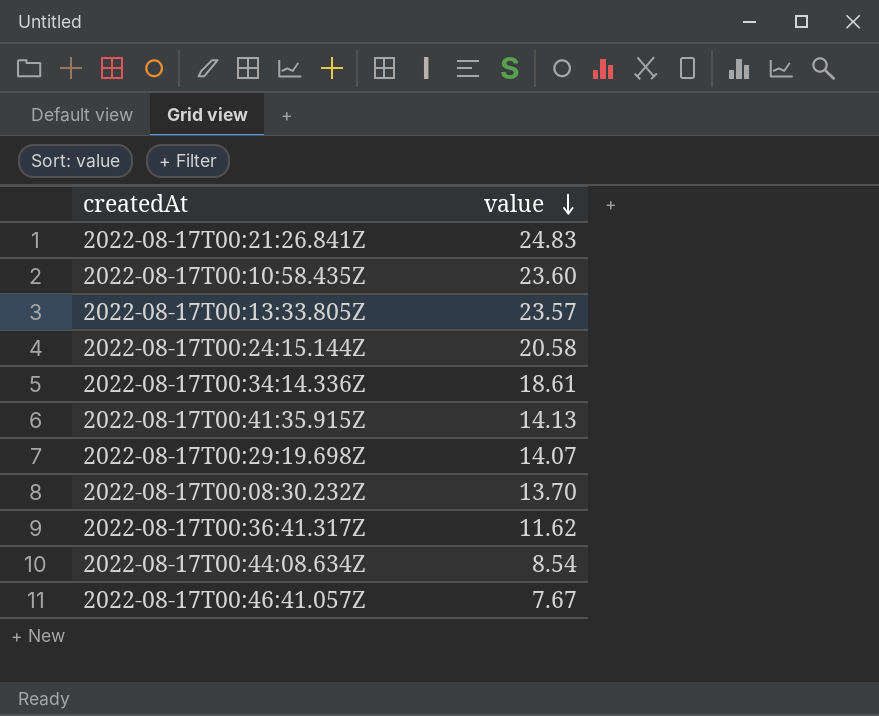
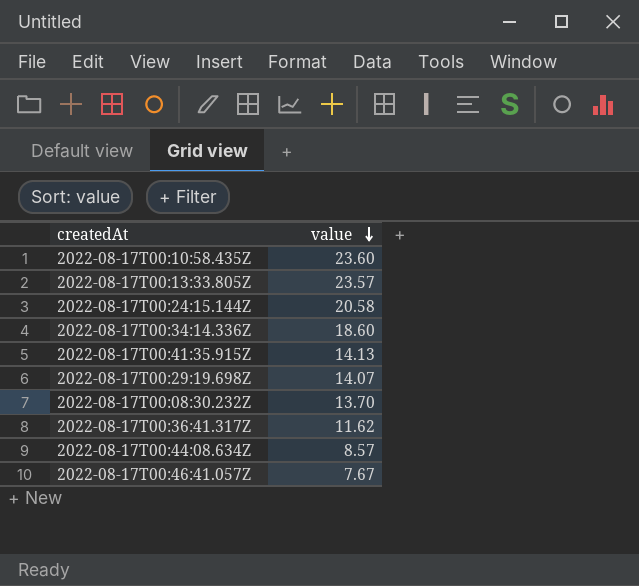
row 2022-08-17T00:21:26.841Z: 24.83 -> none
2022-08-17T00:34:14.336Z | value: 18.61 -> 18.60
2022-08-17T00:44:08.634Z | value: 8.54 -> 8.57

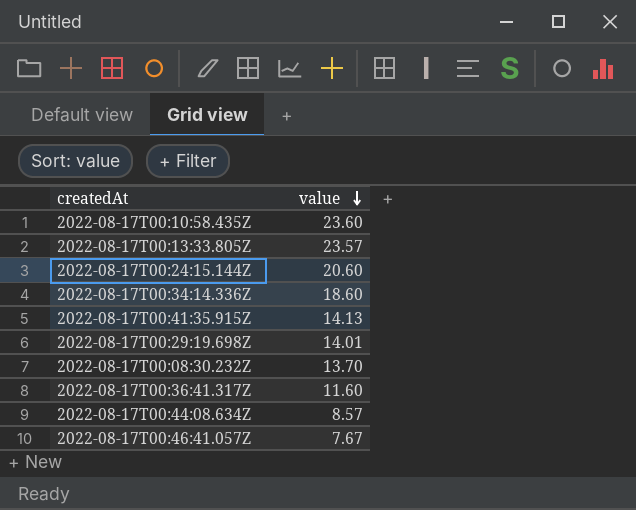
2022-08-17T00:24:15.144Z | value: 20.58 -> 20.60
2022-08-17T00:29:19.698Z | value: 14.07 -> 14.01
2022-08-17T00:36:41.317Z | value: 11.62 -> 11.60

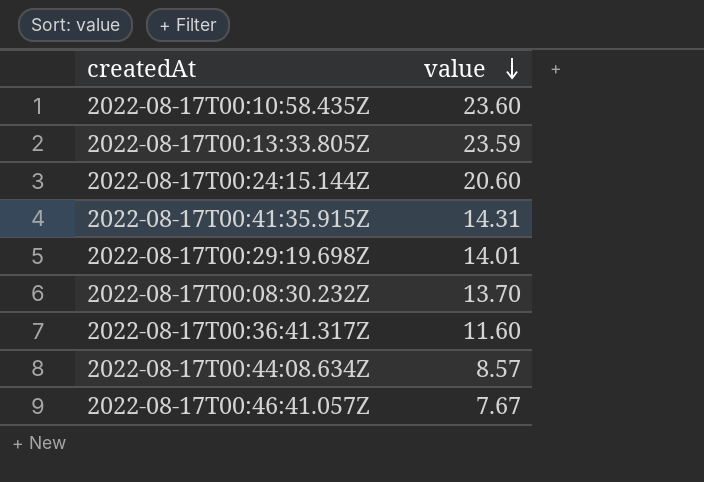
row 2022-08-17T00:34:14.336Z: 18.60 -> none
2022-08-17T00:13:33.805Z | value: 23.57 -> 23.59
2022-08-17T00:41:35.915Z | value: 14.13 -> 14.31

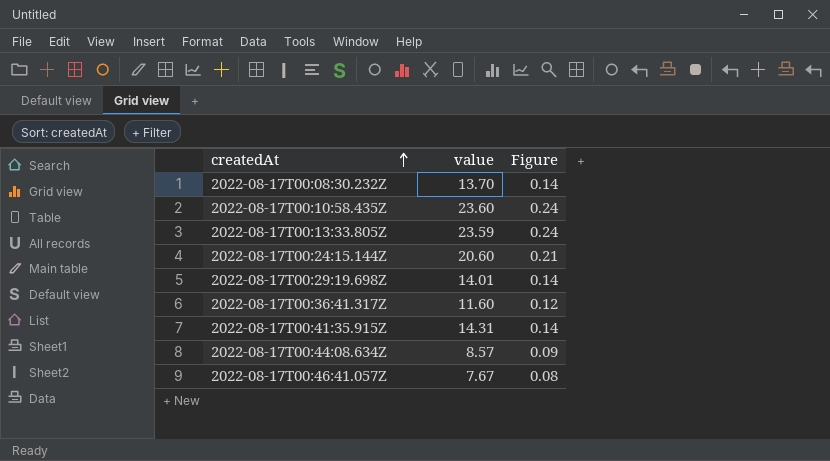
row order: value descending -> createdAt ascending
column Figure | formula: none -> [value] * 0.01

